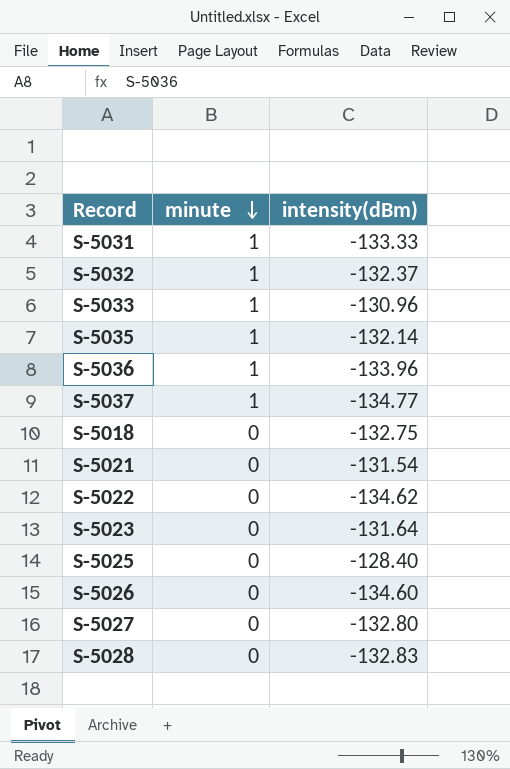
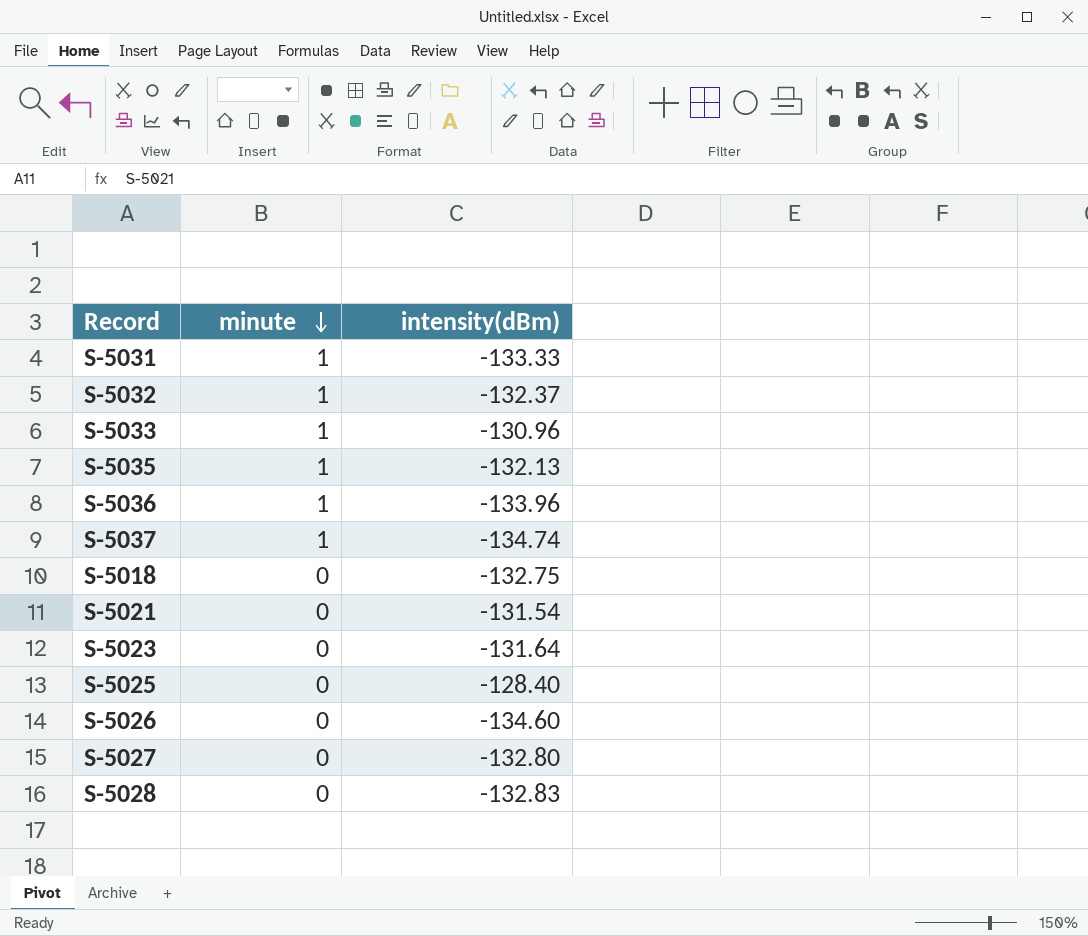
row S-5022: 0 | -134.62 -> none
S-5035 | intensity(dBm): -132.14 -> -132.13
S-5037 | intensity(dBm): -134.77 -> -134.74

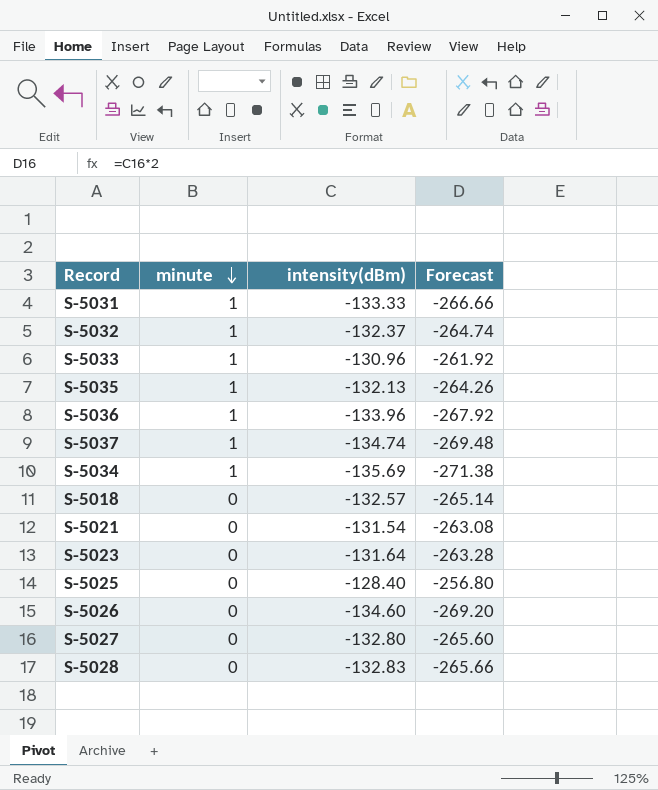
column Forecast | formula: none -> [intensity(dBm)] * 2
row S-5034: none -> 1 | -135.69 | -271.38
S-5018 | intensity(dBm): -132.75 -> -132.57

